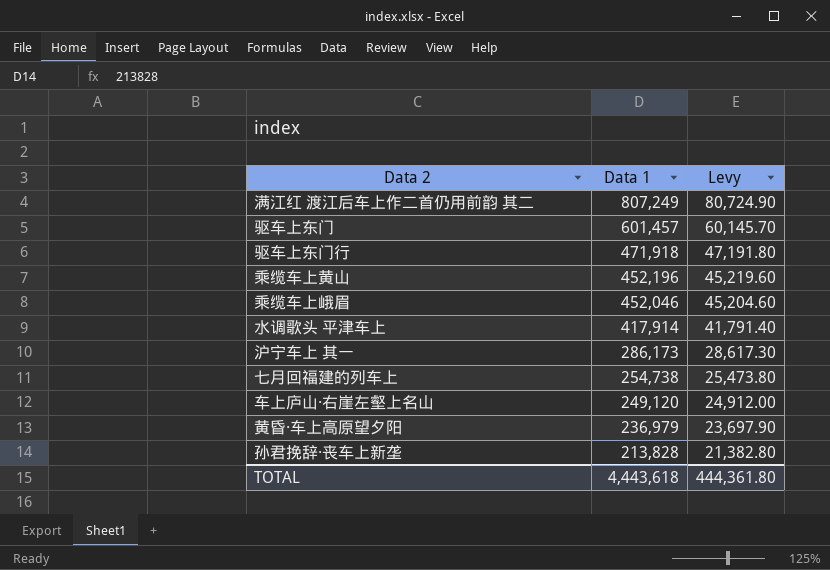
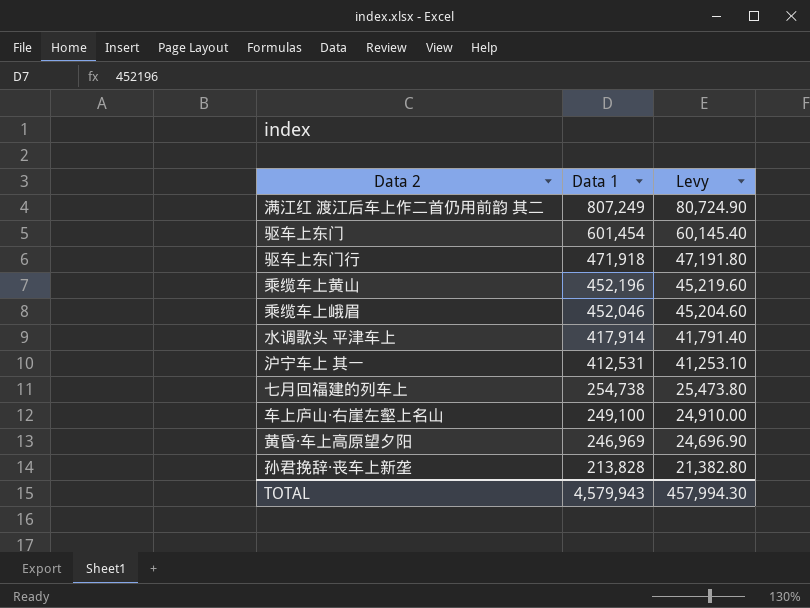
驱车上东门 | Data 1: 601,457 -> 601,454
驱车上东门 | Levy: 60,145.70 -> 60,145.40
沪宁车上 其一 | Data 1: 286,173 -> 412,531
沪宁车上 其一 | Levy: 28,617.30 -> 41,253.10
车上庐山·右崖左壑上名山 | Data 1: 249,120 -> 249,100
车上庐山·右崖左壑上名山 | Levy: 24,912.00 -> 24,910.00
黄昏·车上高原望夕阳 | Data 1: 236,979 -> 246,969
黄昏·车上高原望夕阳 | Levy: 23,697.90 -> 24,696.90
TOTAL | Data 1: 4,443,618 -> 4,579,943
TOTAL | Levy: 444,361.80 -> 457,994.30

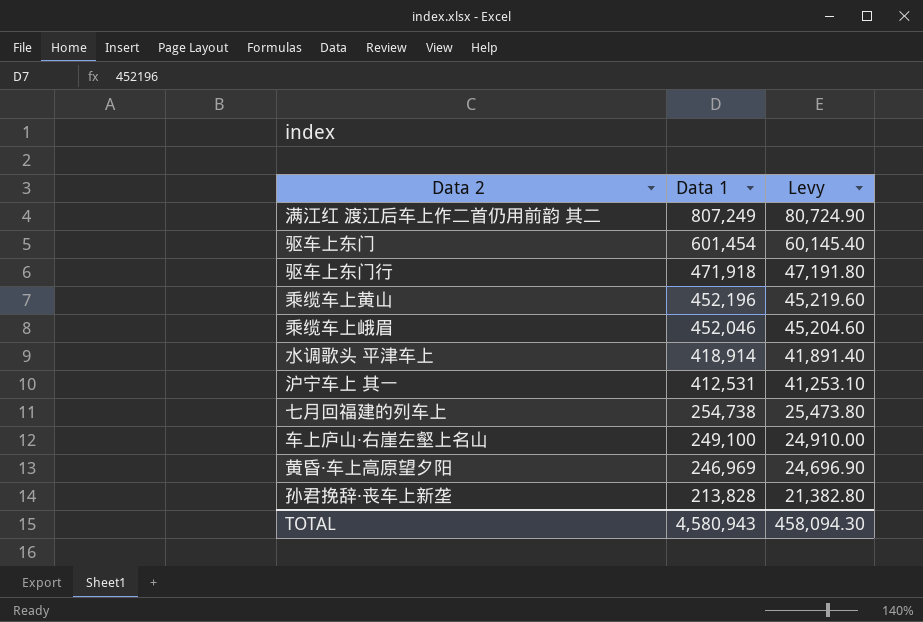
水调歌头 平津车上 | Data 1: 417,914 -> 418,914
水调歌头 平津车上 | Levy: 41,791.40 -> 41,891.40
TOTAL | Data 1: 4,579,943 -> 4,580,943
TOTAL | Levy: 457,994.30 -> 458,094.30

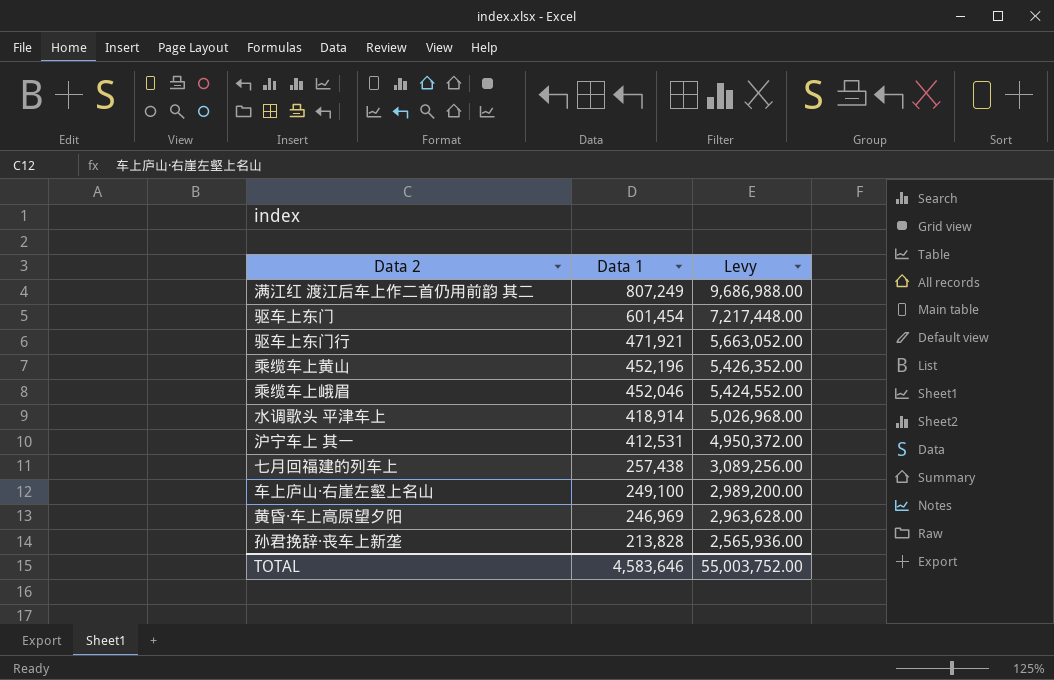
column Levy | formula: [Data 1] * 0.1 -> [Data 1] * 12
驱车上东门行 | Data 1: 471,918 -> 471,921
七月回福建的列车上 | Data 1: 254,738 -> 257,438
TOTAL | Data 1: 4,580,943 -> 4,583,646
TOTAL | Levy: 458,094.30 -> 55,003,752.00

